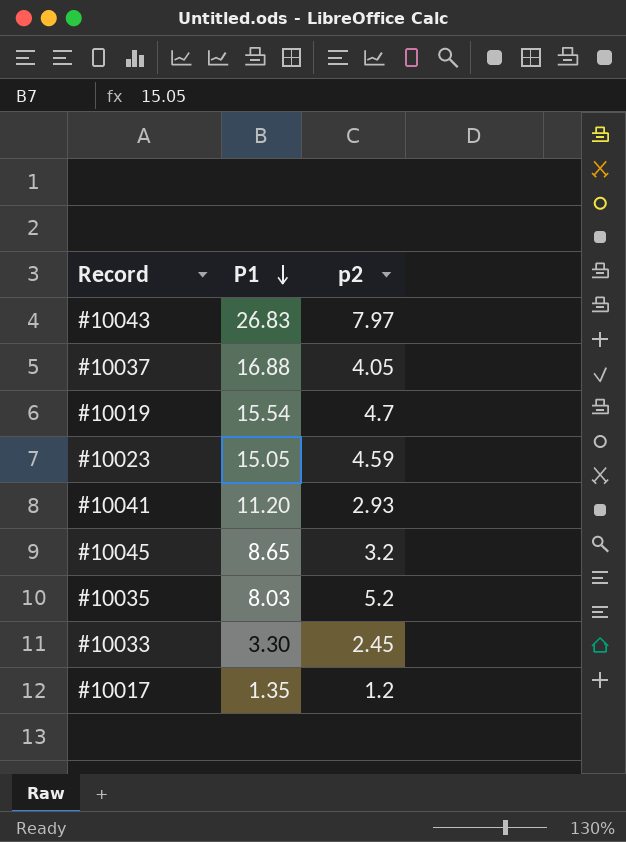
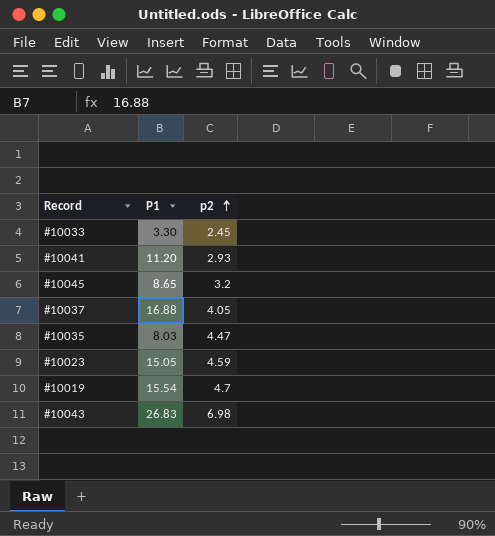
row order: P1 descending -> p2 ascending
row #10017: 1.35 | 1.2 -> none
#10035 | p2: 5.2 -> 4.47
#10043 | p2: 7.97 -> 6.98

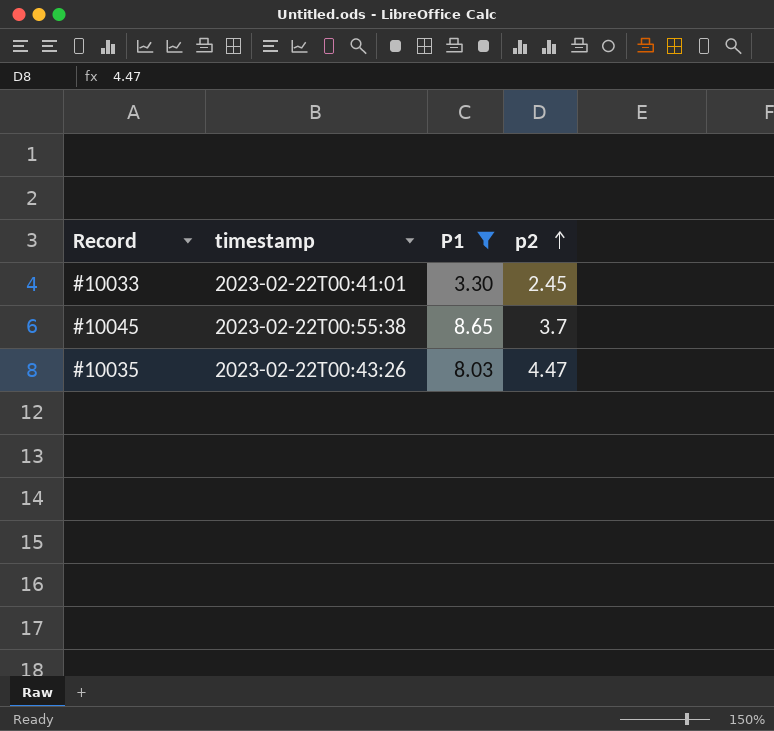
filter: none -> P1 <= 8.65
column timestamp | position: none -> 2
#10045 | p2: 3.2 -> 3.7

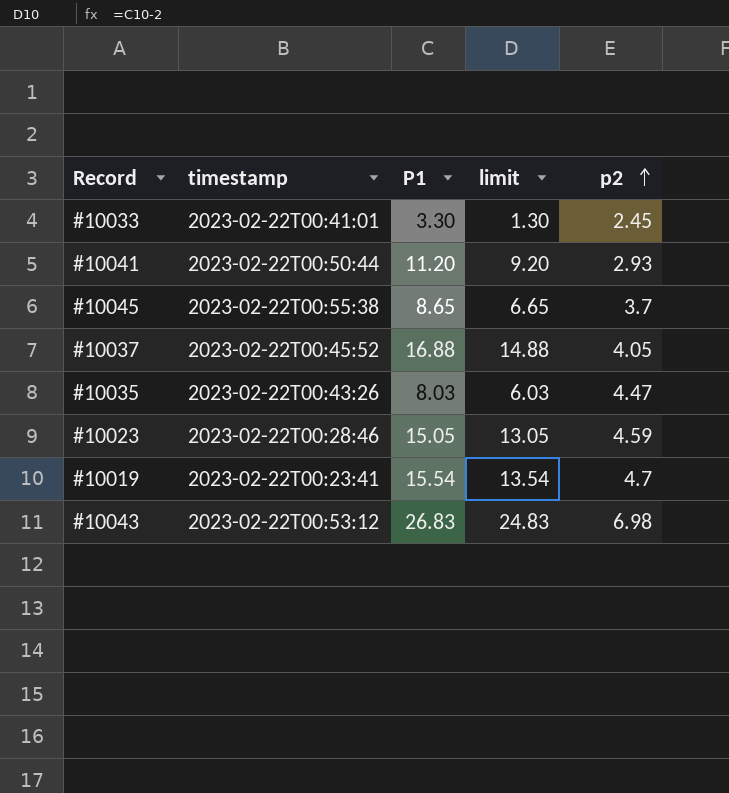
filter: P1 <= 8.65 -> none
column limit | formula: none -> [P1] - 2

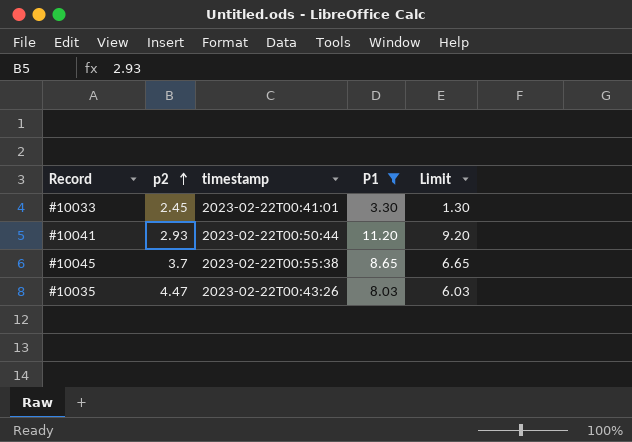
filter: none -> P1 <= 11.20
column p2 | position: 5 -> 2
column name: limit -> Limit

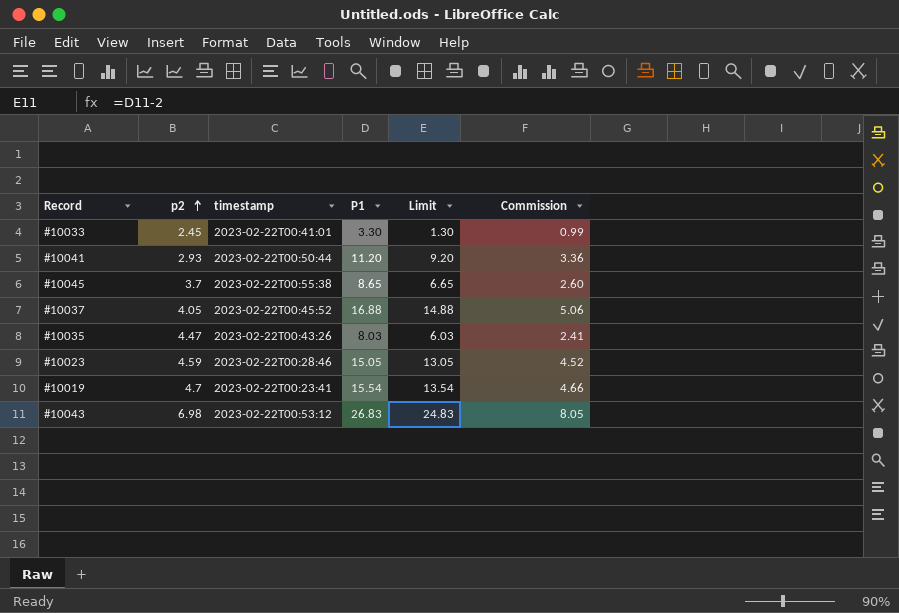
filter: P1 <= 11.20 -> none
column Commission | formula: none -> [P1] * 0.3

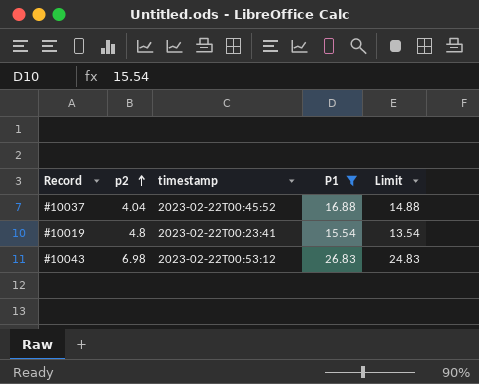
filter: none -> P1 >= 15.54
column Commission | formula: [P1] * 0.3 -> none
#10037 | p2: 4.05 -> 4.04
#10019 | p2: 4.7 -> 4.8

